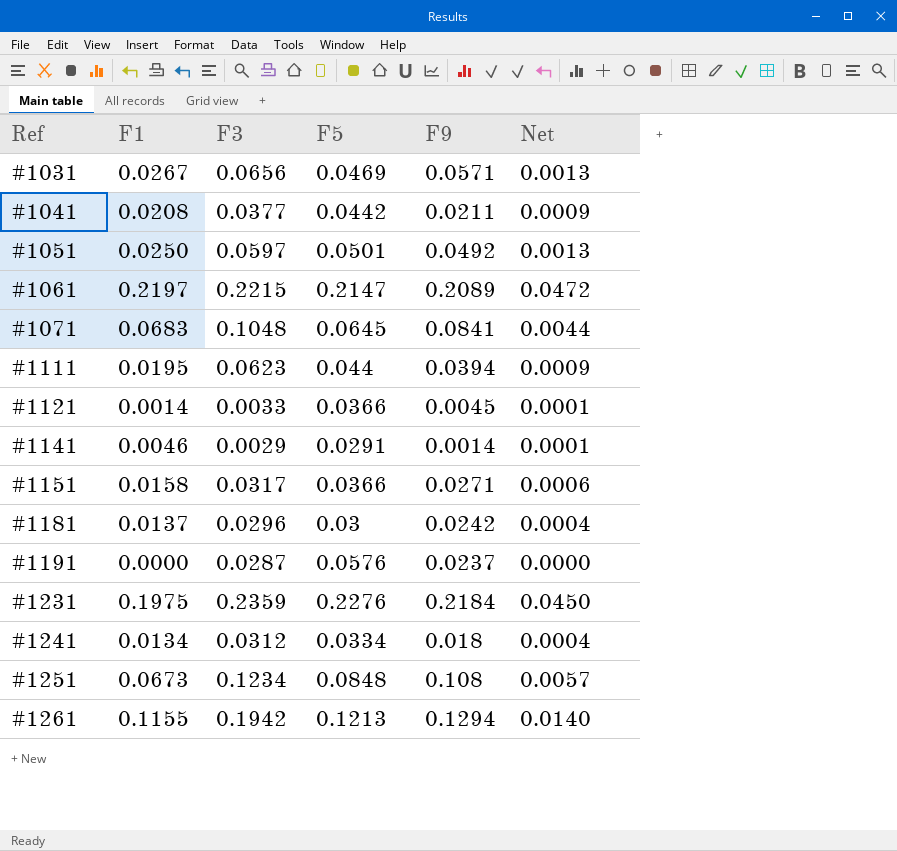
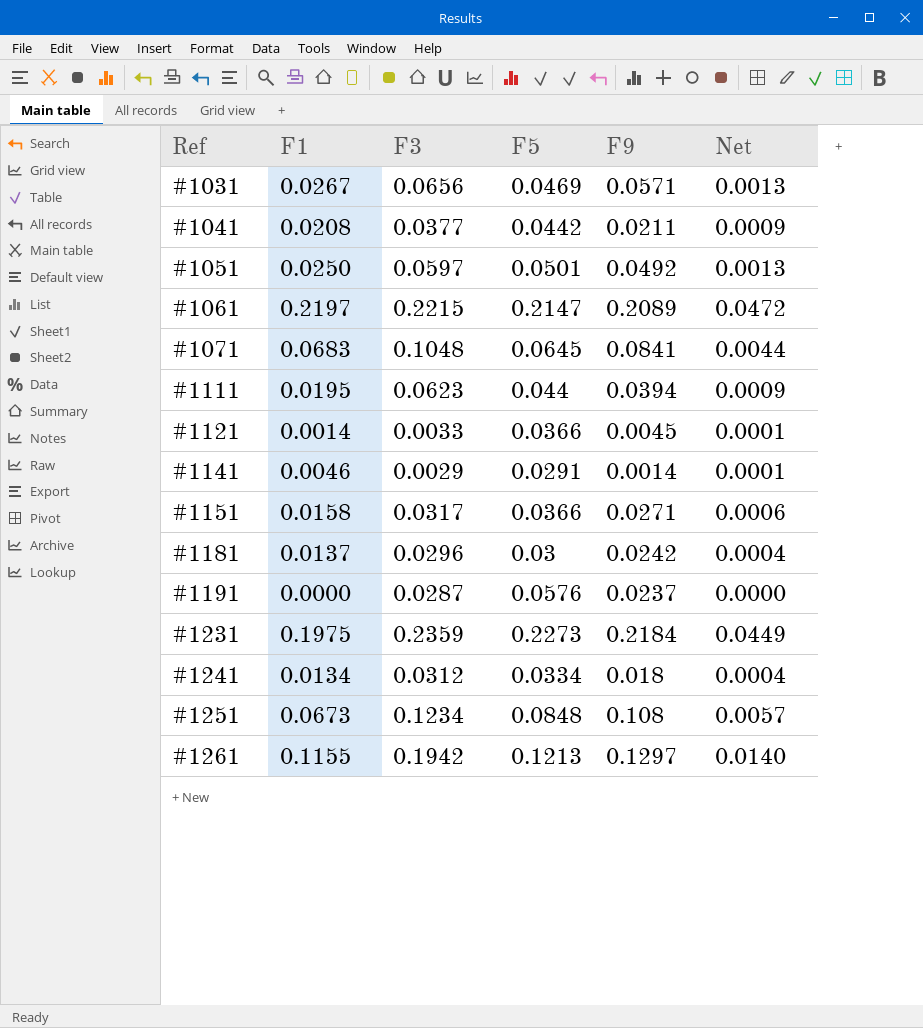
#1231 | F5: 0.2276 -> 0.2273
#1231 | Net: 0.0450 -> 0.0449
#1261 | F9: 0.1294 -> 0.1297

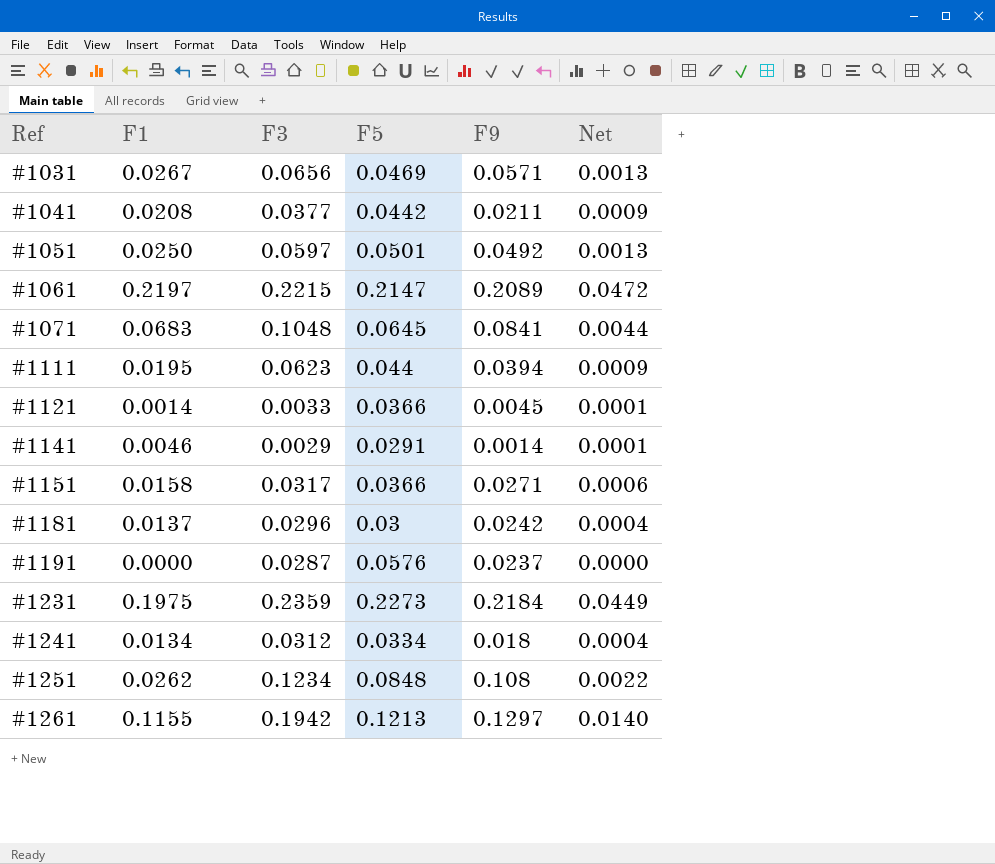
#1251 | F1: 0.0673 -> 0.0262
#1251 | Net: 0.0057 -> 0.0022

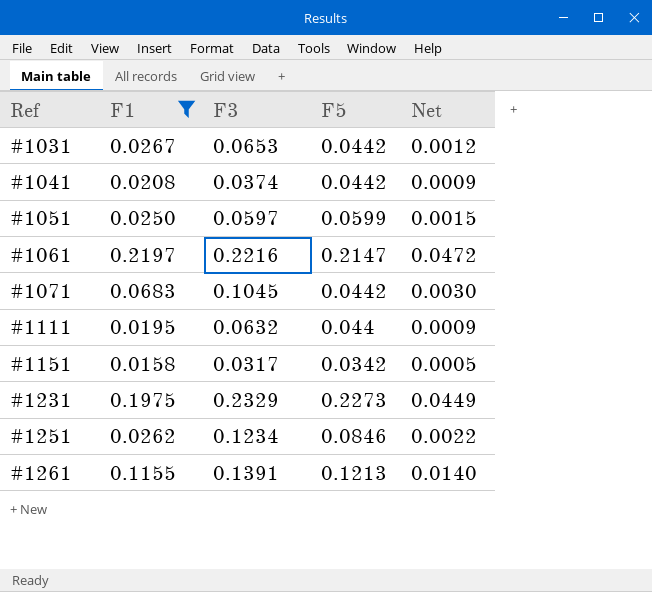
filter: none -> F1 >= 0.0158
column F9 | position: 5 -> none
#1031 | F3: 0.0656 -> 0.0653
#1031 | F5: 0.0469 -> 0.0442
#1031 | Net: 0.0013 -> 0.0012
#1041 | F3: 0.0377 -> 0.0374
#1051 | F5: 0.0501 -> 0.0599
#1051 | Net: 0.0013 -> 0.0015
#1061 | F3: 0.2215 -> 0.2216
#1071 | F3: 0.1048 -> 0.1045
#1071 | F5: 0.0645 -> 0.0442
#1071 | Net: 0.0044 -> 0.0030
#1111 | F3: 0.0623 -> 0.0632
#1151 | F5: 0.0366 -> 0.0342
#1151 | Net: 0.0006 -> 0.0005
#1231 | F3: 0.2359 -> 0.2329
#1251 | F5: 0.0848 -> 0.0846
#1261 | F3: 0.1942 -> 0.1391

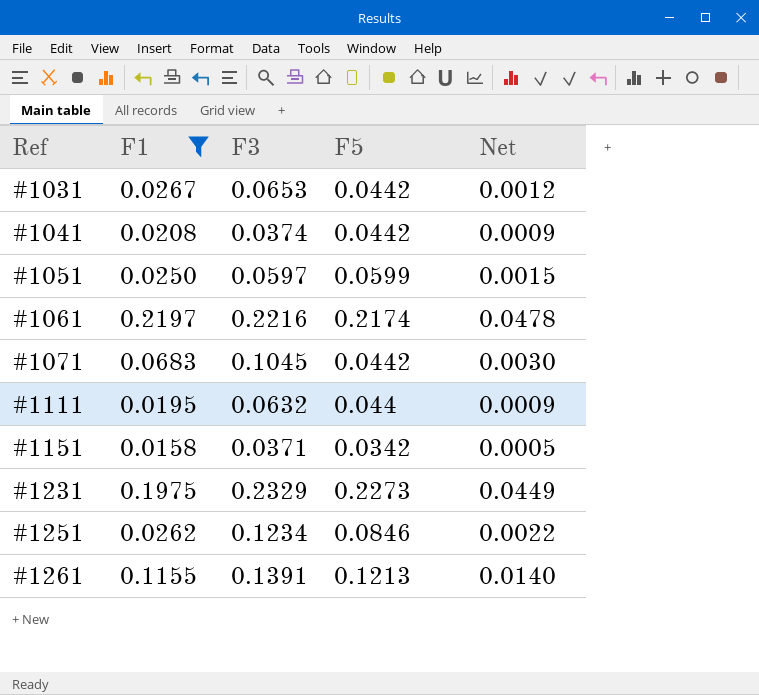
#1061 | F5: 0.2147 -> 0.2174
#1061 | Net: 0.0472 -> 0.0478
#1151 | F3: 0.0317 -> 0.0371

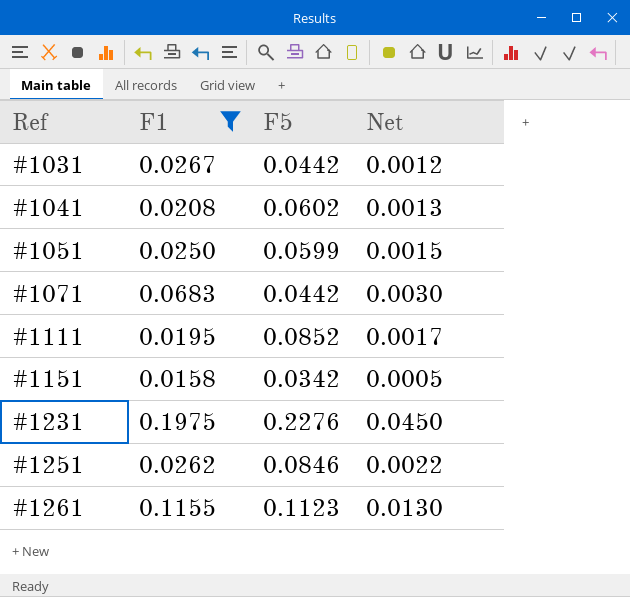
column F3 | position: 3 -> none
row #1061: 0.2197 | 0.2216 | 0.2174 | 0.0478 -> none
#1041 | F5: 0.0442 -> 0.0602
#1041 | Net: 0.0009 -> 0.0013
#1111 | F5: 0.044 -> 0.0852
#1111 | Net: 0.0009 -> 0.0017
#1231 | F5: 0.2273 -> 0.2276
#1231 | Net: 0.0449 -> 0.0450
#1261 | F5: 0.1213 -> 0.1123
#1261 | Net: 0.0140 -> 0.0130

